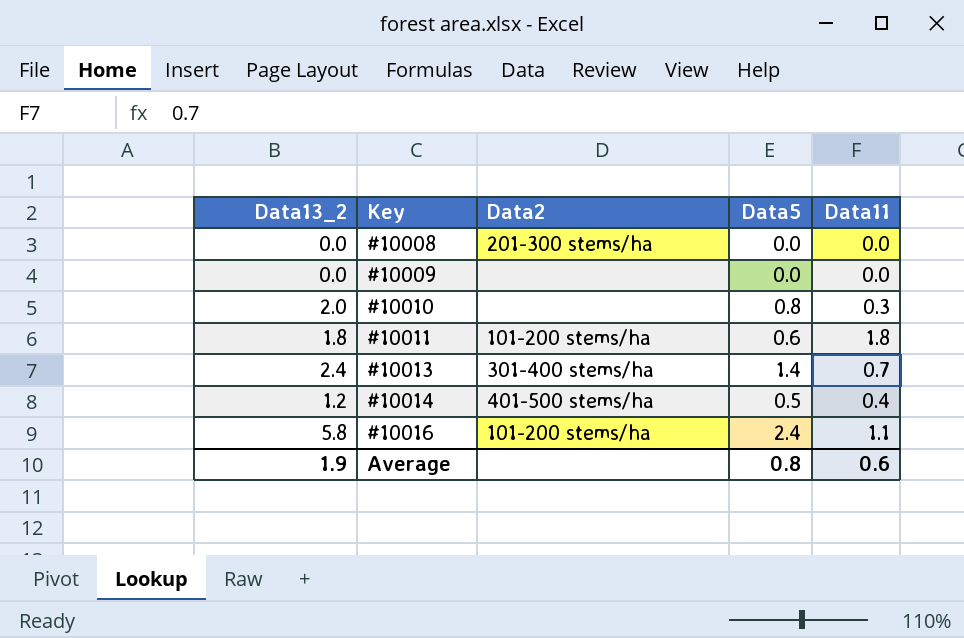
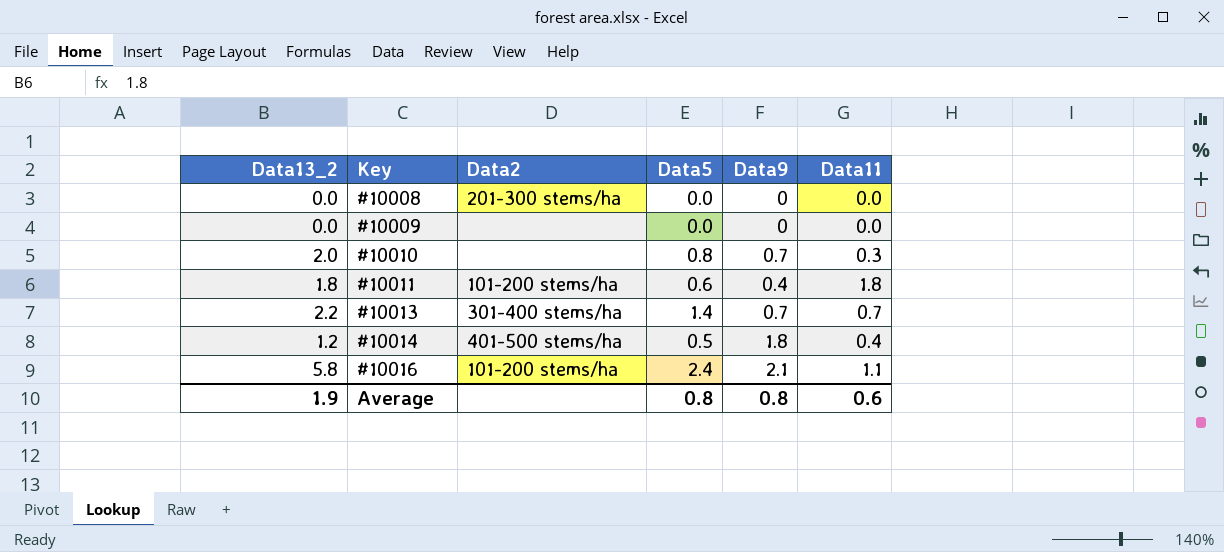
column Data9 | position: none -> 5
#10013 | Data13_2: 2.4 -> 2.2

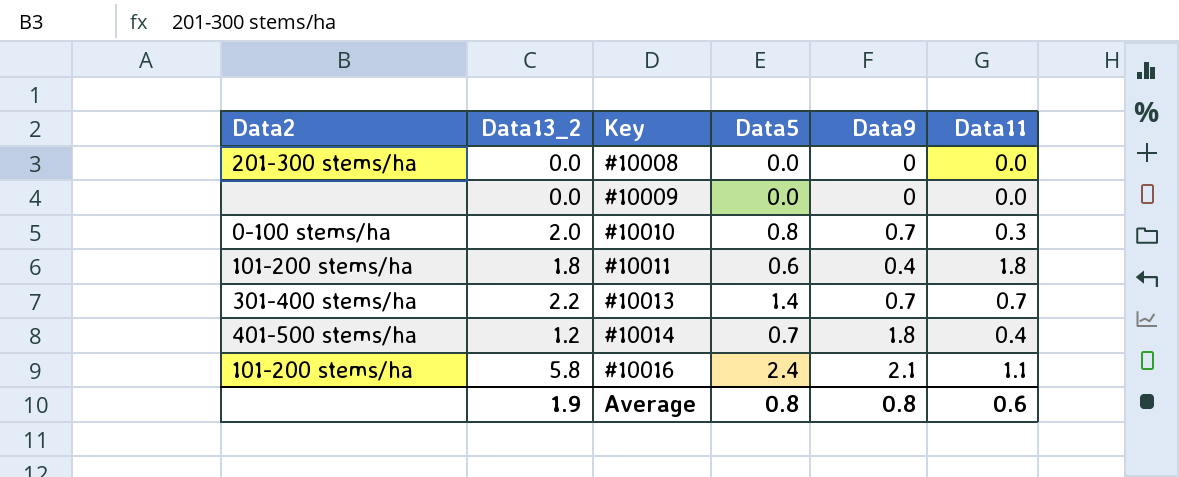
column Data2 | position: 3 -> 1
#10010 | Data2: none -> 0-100 stems/ha
#10014 | Data5: 0.5 -> 0.7

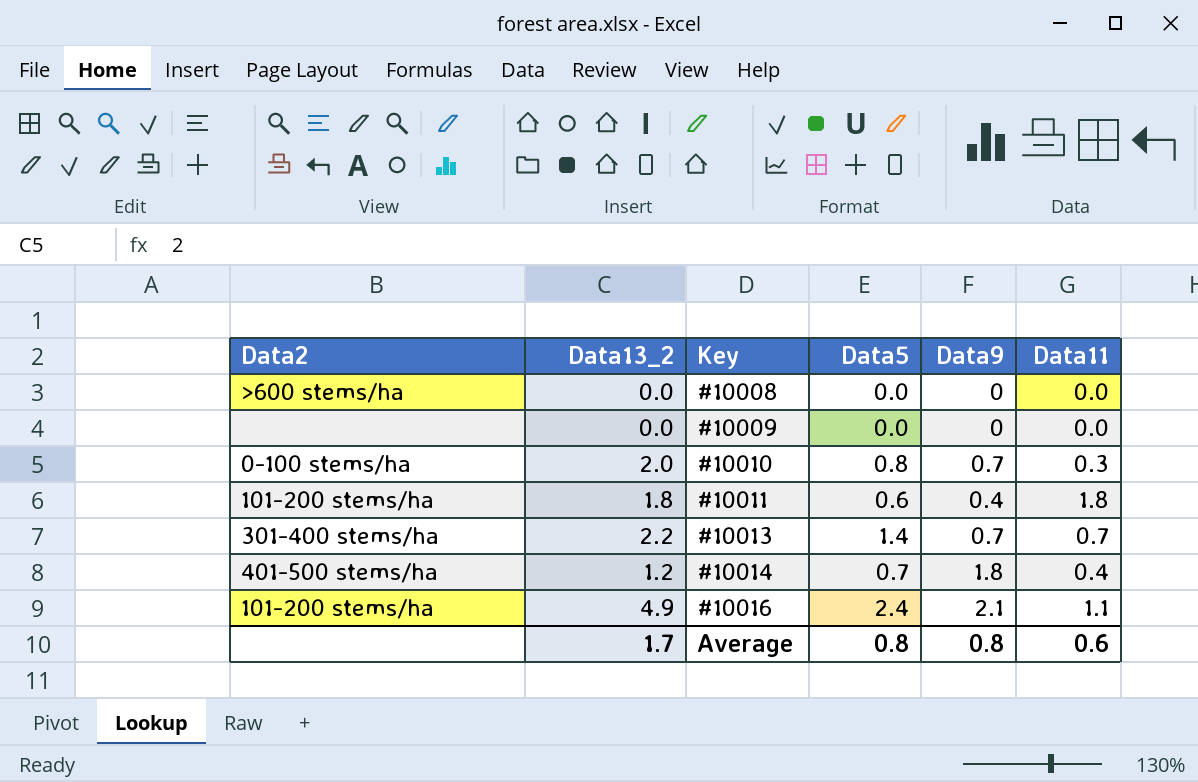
#10008 | Data2: 201-300 stems/ha -> >600 stems/ha
#10016 | Data13_2: 5.8 -> 4.9
Average | Data13_2: 1.9 -> 1.7

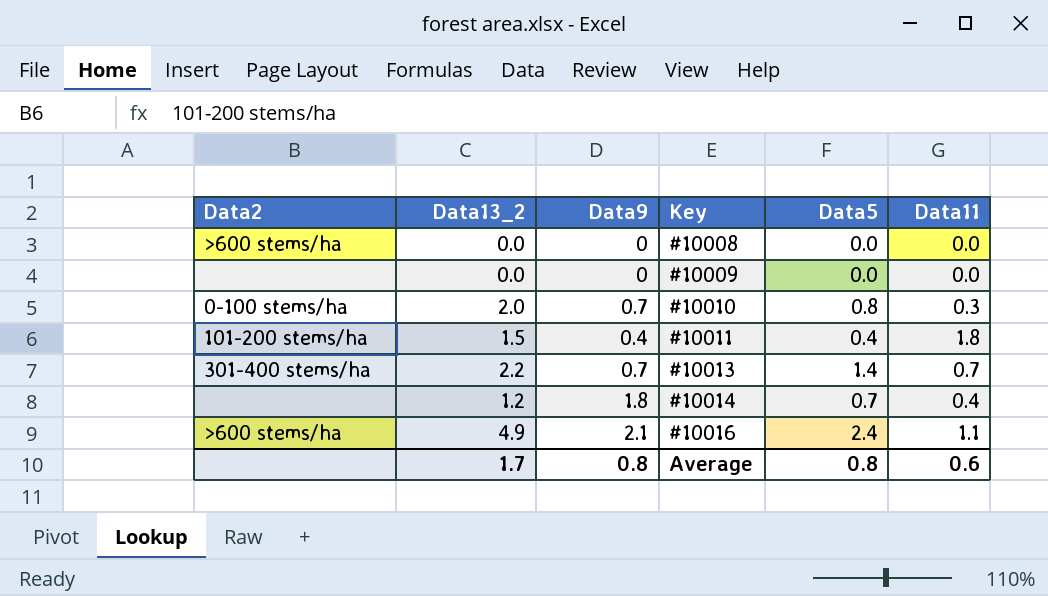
column Data9 | position: 5 -> 3
#10011 | Data13_2: 1.8 -> 1.5
#10011 | Data5: 0.6 -> 0.4
#10014 | Data2: 401-500 stems/ha -> none
#10016 | Data2: 101-200 stems/ha -> >600 stems/ha

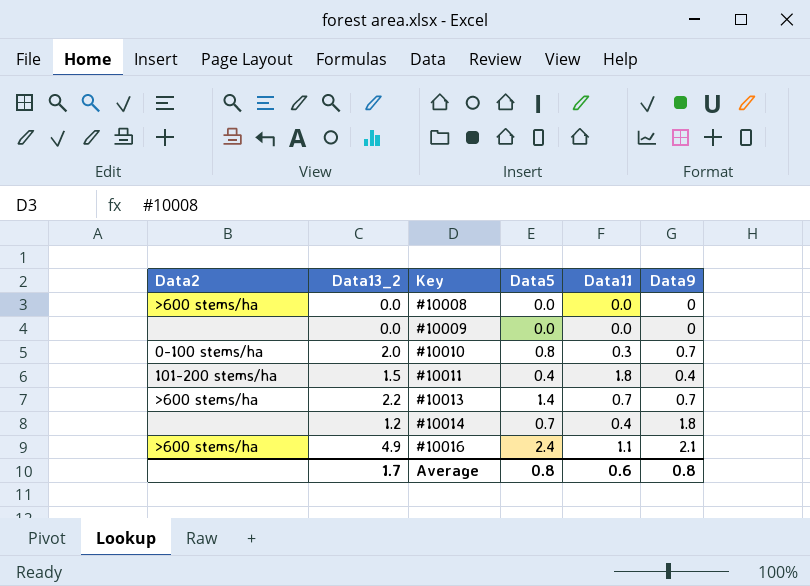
column Data9 | position: 3 -> 6
#10013 | Data2: 301-400 stems/ha -> >600 stems/ha

